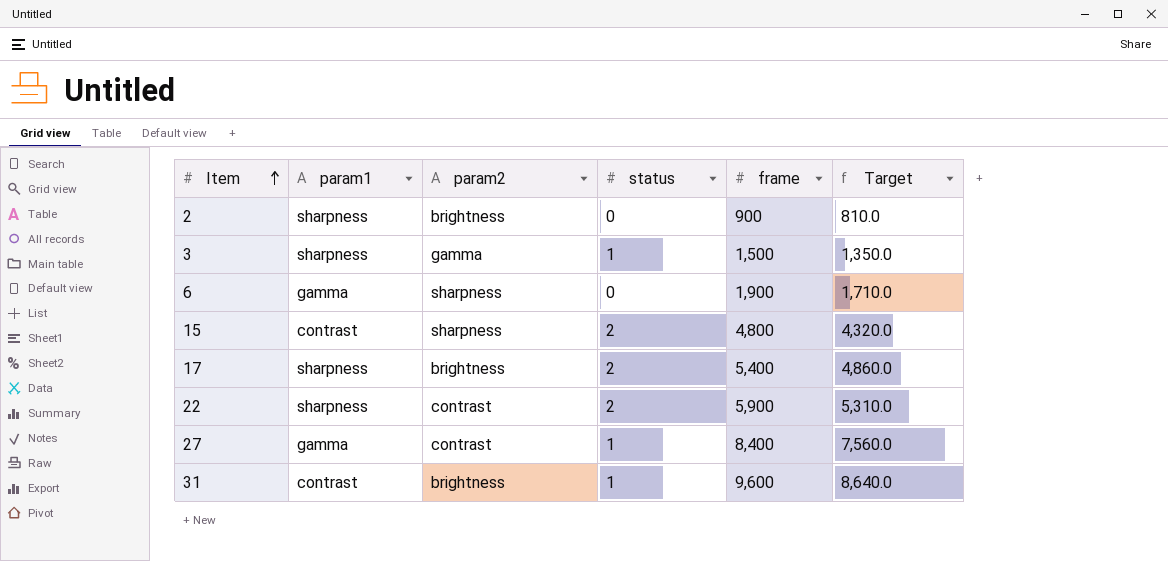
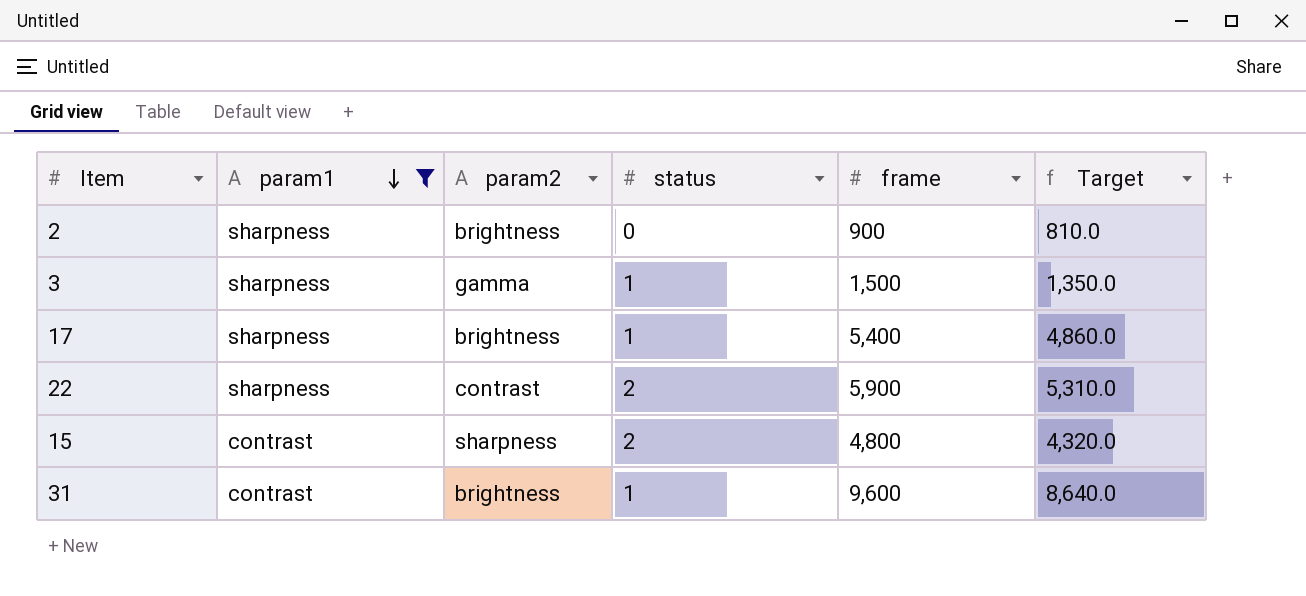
filter: none -> param1 != gamma
row order: Item ascending -> param1 descending
17 | status: 2 -> 1

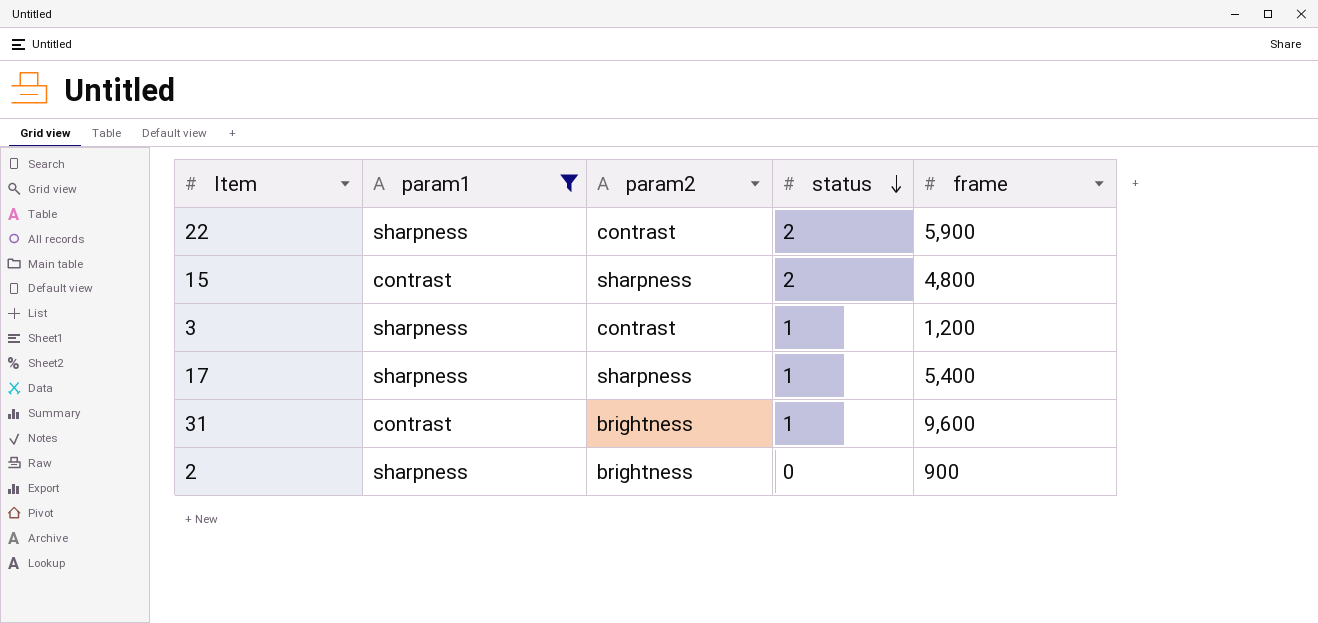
row order: param1 descending -> status descending
column Target | formula: [frame] * 0.9 -> none
3 | param2: gamma -> contrast
3 | frame: 1,500 -> 1,200
17 | param2: brightness -> sharpness

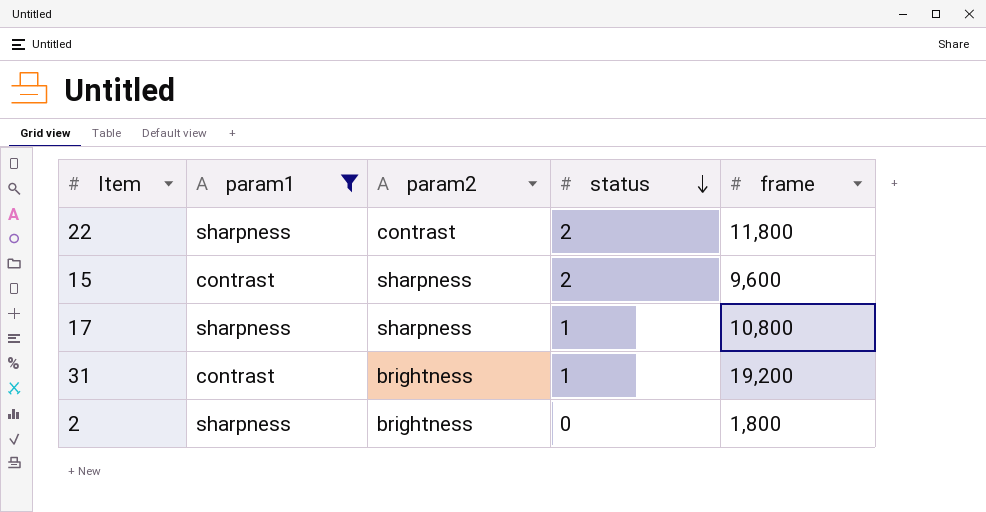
row 3: sharpness | contrast | 1 | 1,200 -> none
22 | frame: 5,900 -> 11,800
15 | frame: 4,800 -> 9,600
17 | frame: 5,400 -> 10,800
31 | frame: 9,600 -> 19,200
2 | frame: 900 -> 1,800

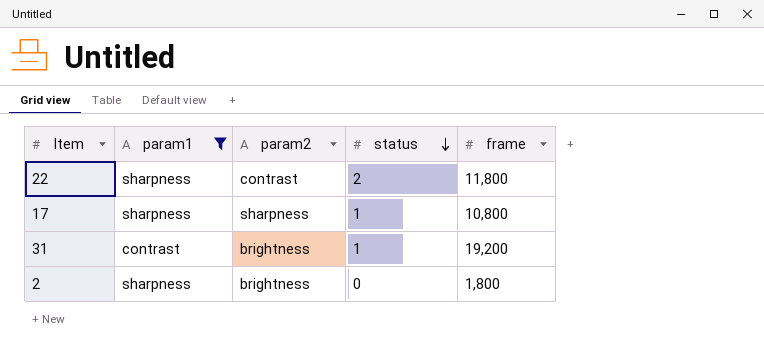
row 15: contrast | sharpness | 2 | 9,600 -> none

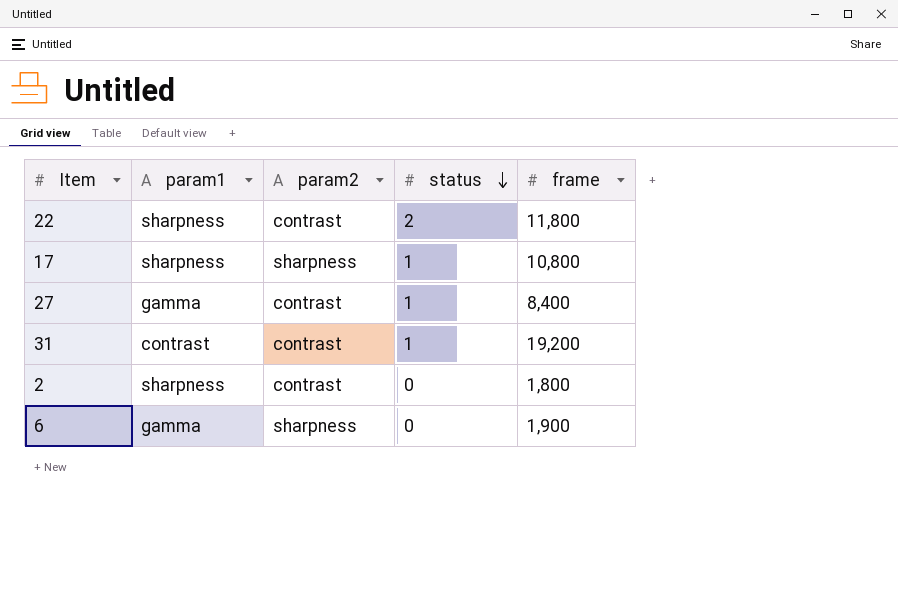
filter: param1 != gamma -> none
31 | param2: brightness -> contrast
2 | param2: brightness -> contrast

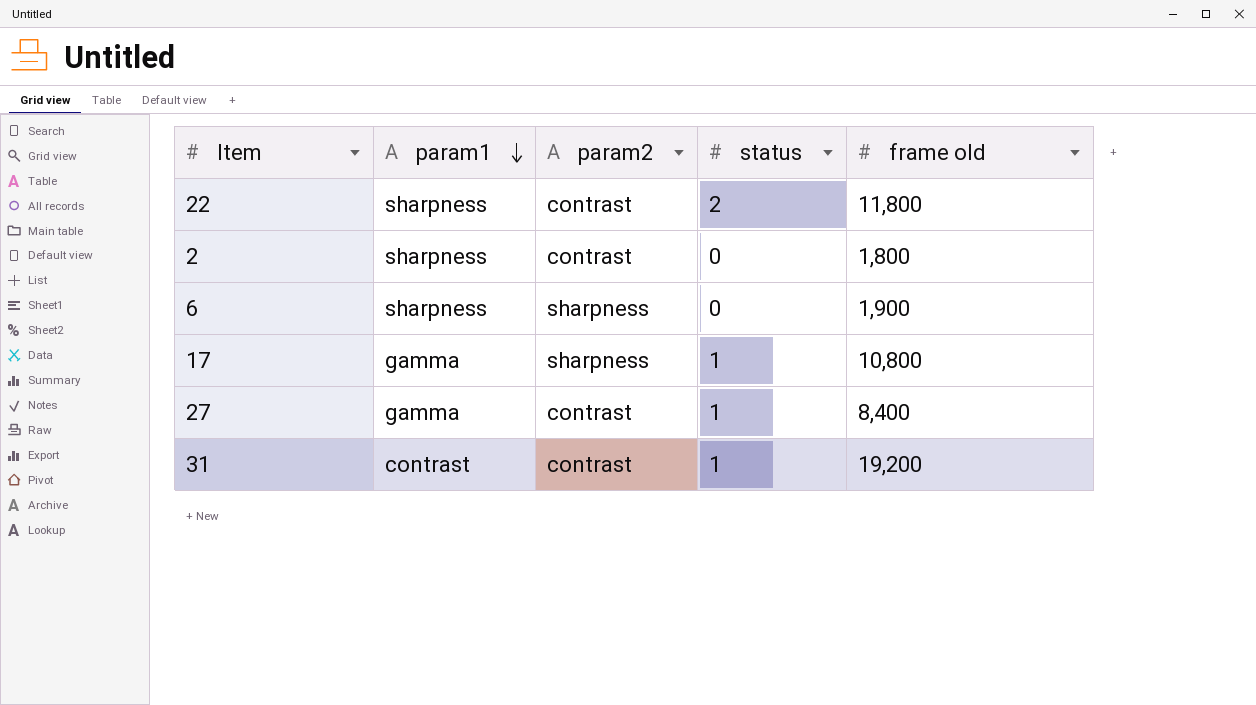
row order: status descending -> param1 descending
column name: frame -> frame old
6 | param1: gamma -> sharpness
17 | param1: sharpness -> gamma

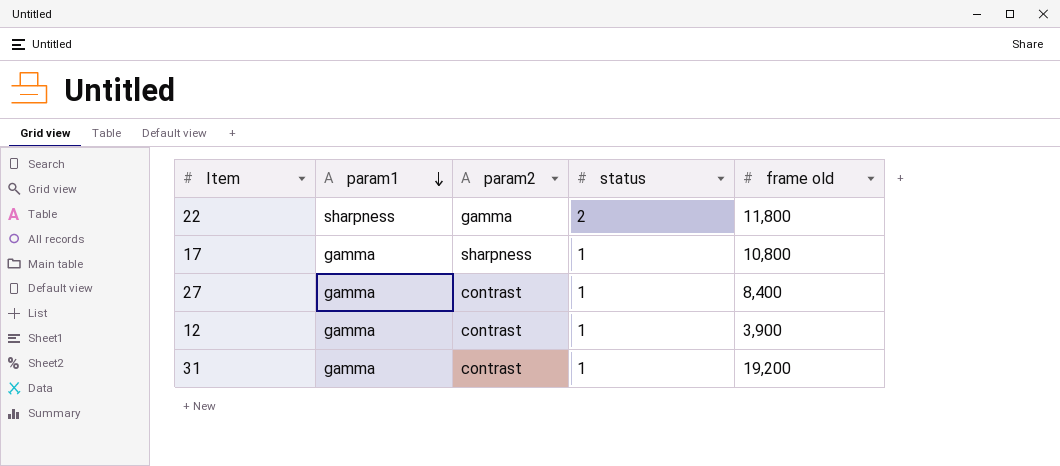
row 2: sharpness | contrast | 0 | 1,800 -> none
row 6: sharpness | sharpness | 0 | 1,900 -> none
22 | param2: contrast -> gamma
row 12: none -> gamma | contrast | 1 | 3,900
31 | param1: contrast -> gamma

